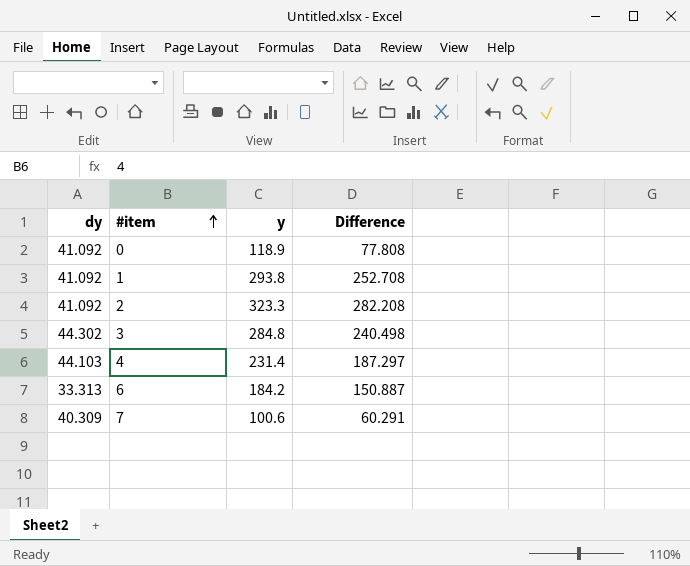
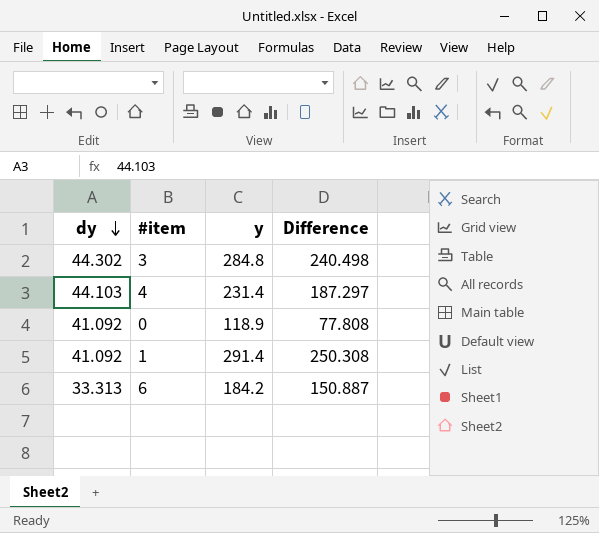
row order: #item ascending -> dy descending
row 2: 41.092 | 323.3 | 282.208 -> none
row 7: 40.309 | 100.6 | 60.291 -> none
1 | y: 293.8 -> 291.4
1 | Difference: 252.708 -> 250.308

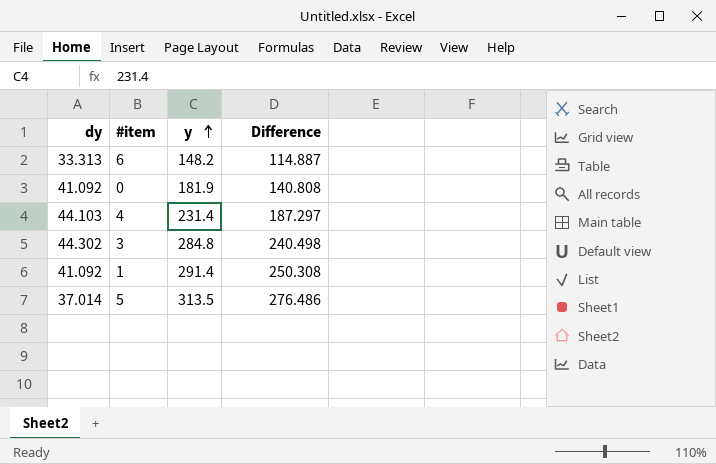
row order: dy descending -> y ascending
6 | y: 184.2 -> 148.2
6 | Difference: 150.887 -> 114.887
0 | y: 118.9 -> 181.9
0 | Difference: 77.808 -> 140.808
row 5: none -> 37.014 | 313.5 | 276.486

